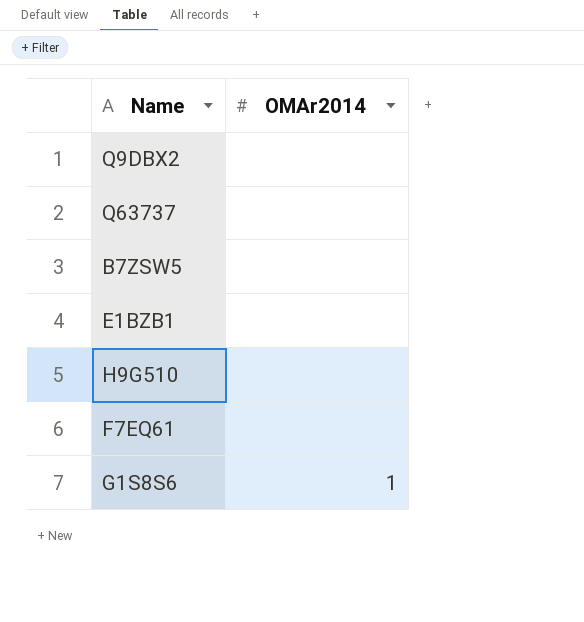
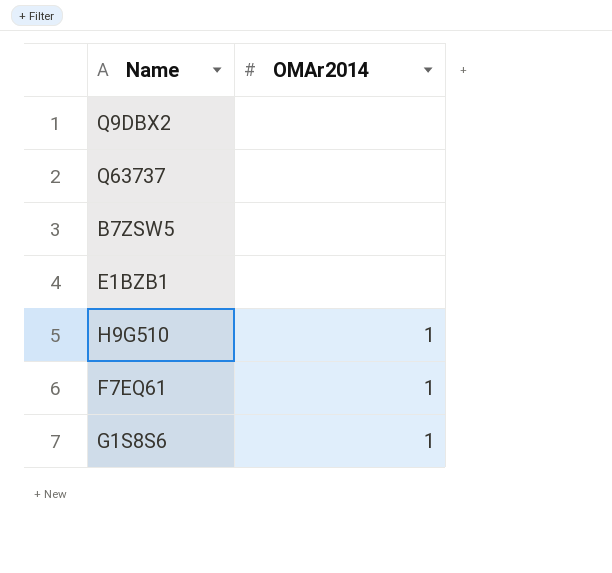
H9G510 | OMAr2014: none -> 1
F7EQ61 | OMAr2014: none -> 1

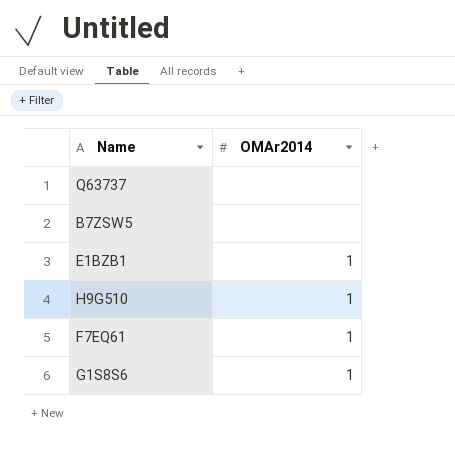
row Q9DBX2: none -> none
E1BZB1 | OMAr2014: none -> 1

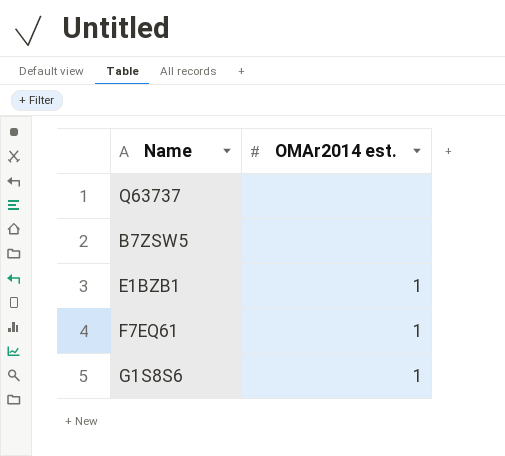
column name: OMAr2014 -> OMAr2014 est.
row H9G510: 1 -> none

